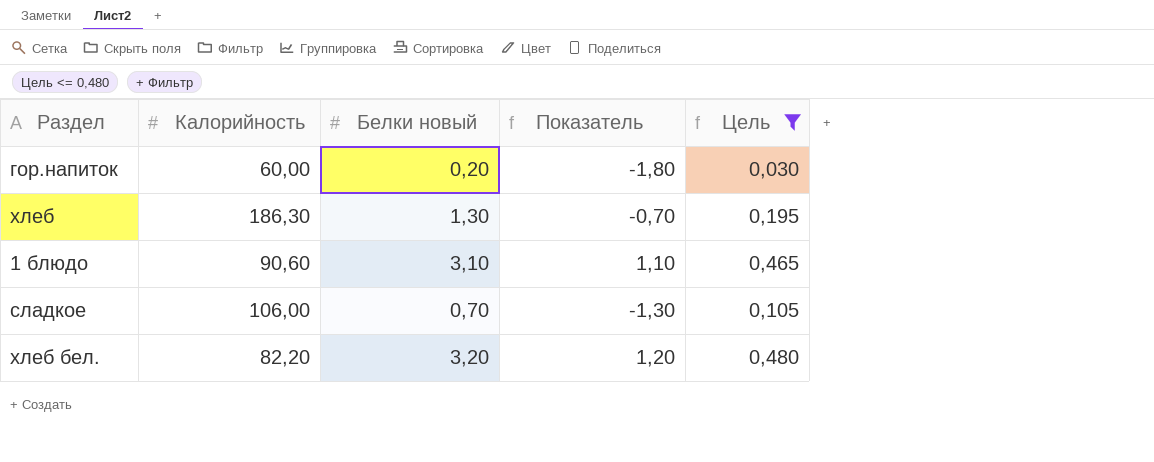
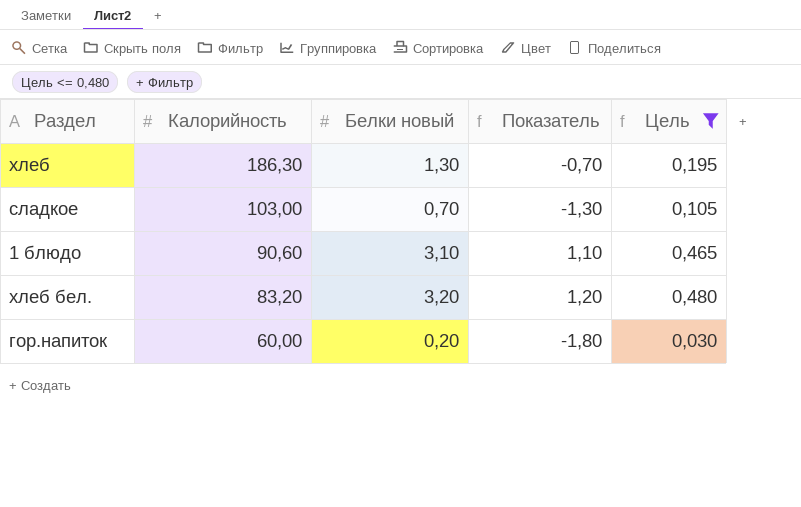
row order: none -> Калорийность descending
сладкое | Калорийность: 106,00 -> 103,00
хлеб бел. | Калорийность: 82,20 -> 83,20

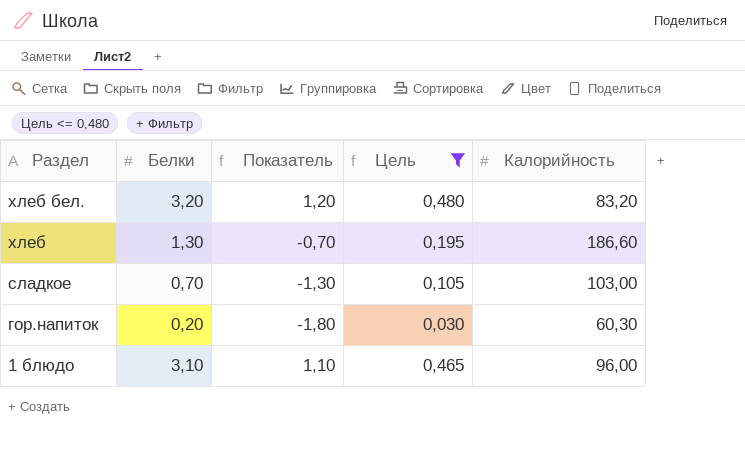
row order: Калорийность descending -> Раздел descending
column name: Белки новый -> Белки
column Калорийность | position: 2 -> 5
хлеб | Калорийность: 186,30 -> 186,60
гор.напиток | Калорийность: 60,00 -> 60,30
1 блюдо | Калорийность: 90,60 -> 96,00

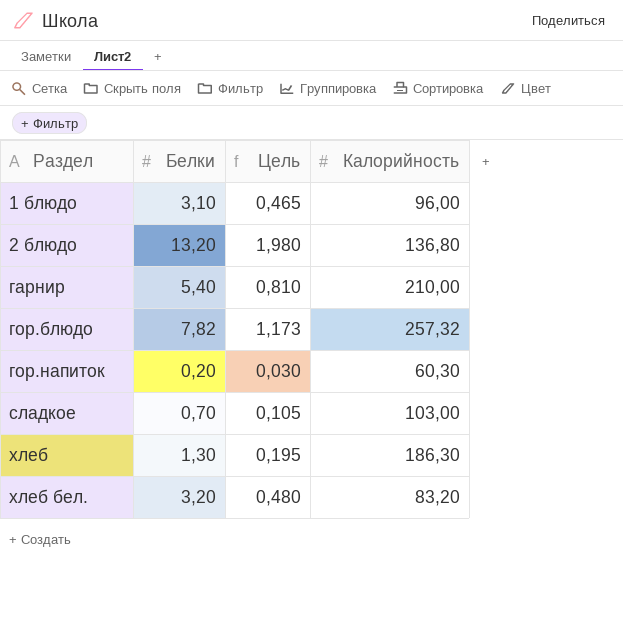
filter: Цель <= 0,480 -> none
row order: Раздел descending -> Раздел ascending
column Показатель | formula: [Белки] - 2 -> none
хлеб | Калорийность: 186,60 -> 186,30

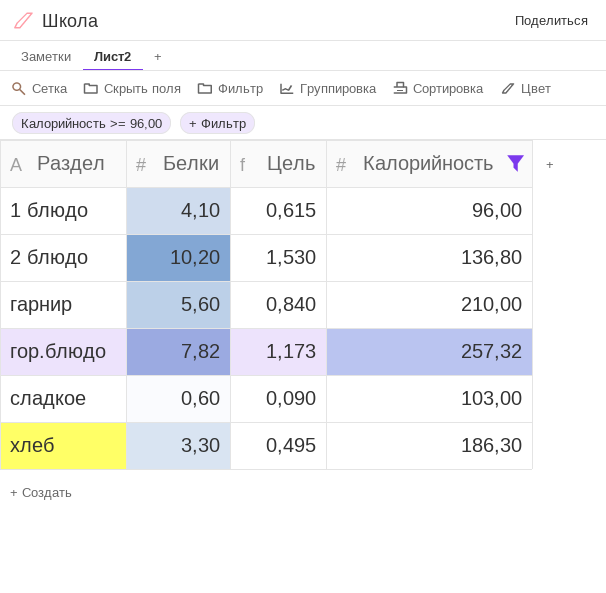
filter: none -> Калорийность >= 96,00
1 блюдо | Белки: 3,10 -> 4,10
1 блюдо | Цель: 0,465 -> 0,615
2 блюдо | Белки: 13,20 -> 10,20
2 блюдо | Цель: 1,980 -> 1,530
гарнир | Белки: 5,40 -> 5,60
гарнир | Цель: 0,810 -> 0,840
сладкое | Белки: 0,70 -> 0,60
сладкое | Цель: 0,105 -> 0,090
хлеб | Белки: 1,30 -> 3,30
хлеб | Цель: 0,195 -> 0,495

